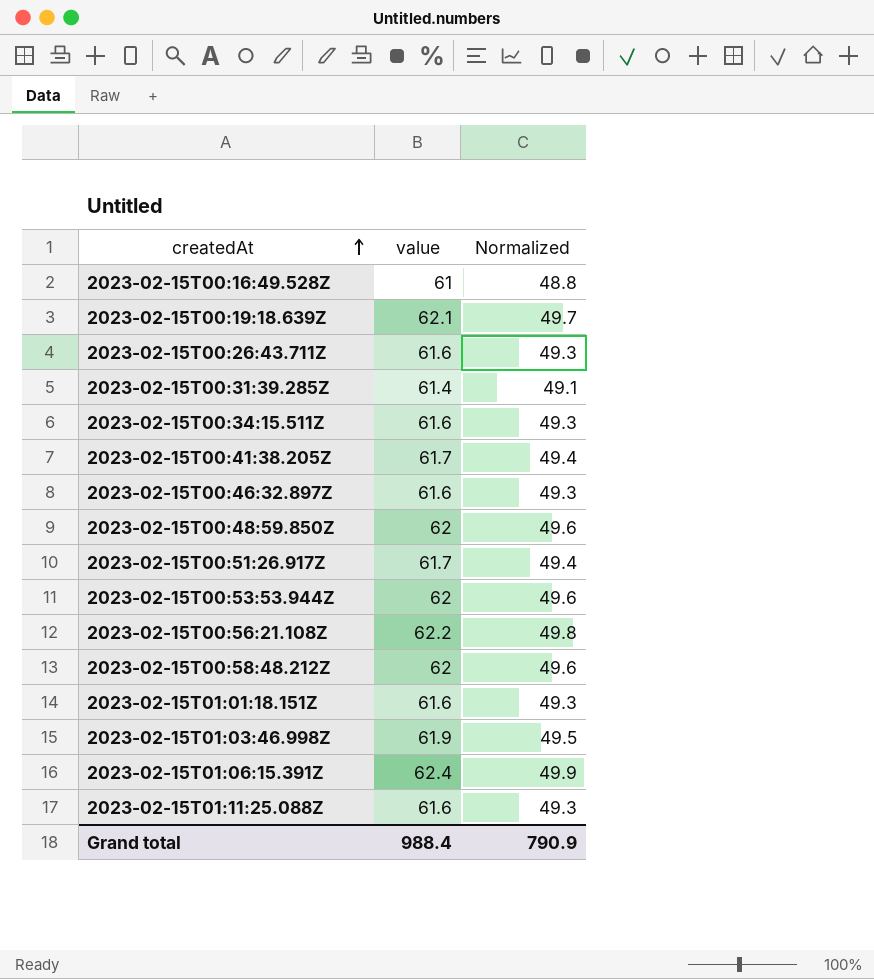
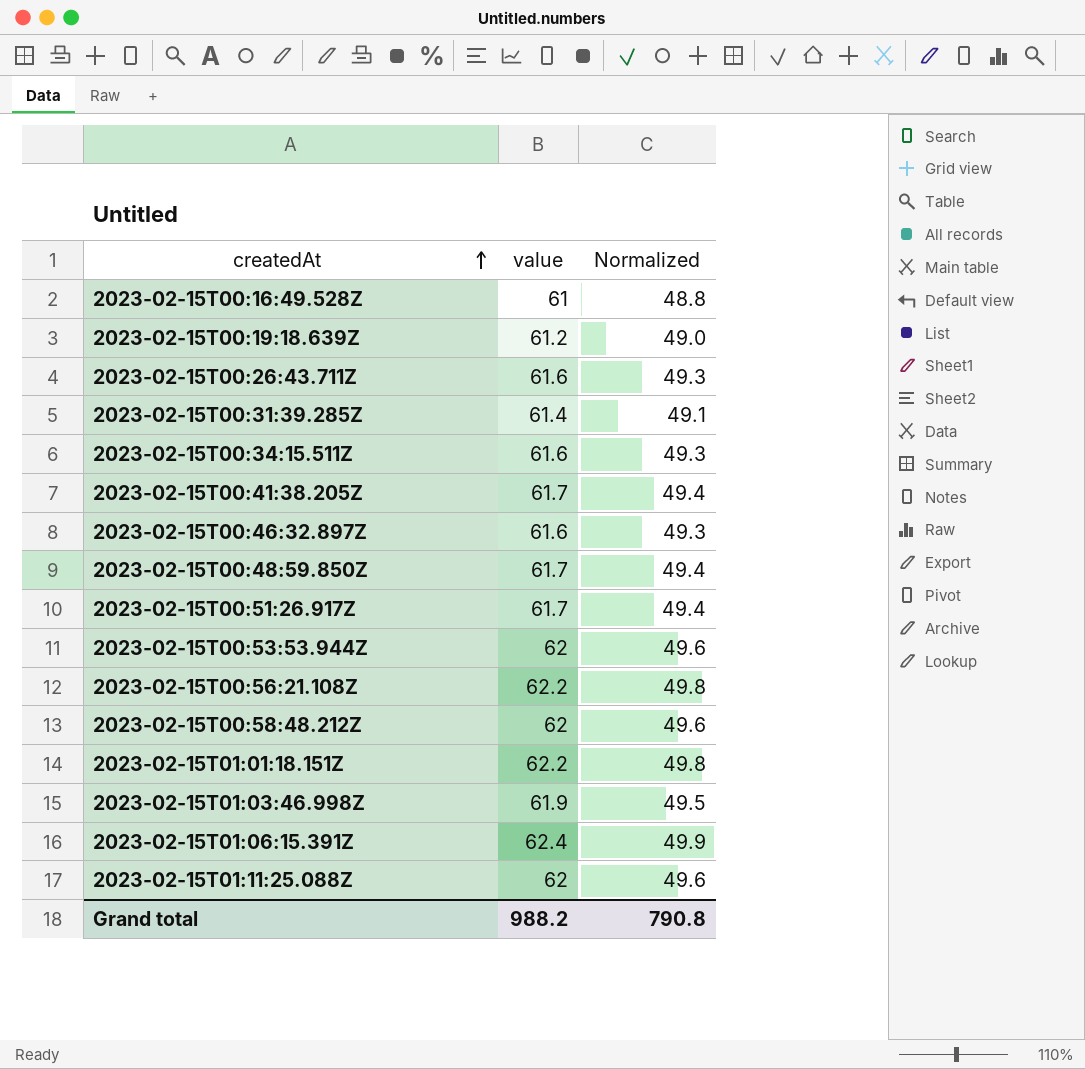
2023-02-15T00:19:18.639Z | value: 62.1 -> 61.2
2023-02-15T00:19:18.639Z | Normalized: 49.7 -> 49.0
2023-02-15T00:48:59.850Z | value: 62 -> 61.7
2023-02-15T00:48:59.850Z | Normalized: 49.6 -> 49.4
2023-02-15T01:01:18.151Z | value: 61.6 -> 62.2
2023-02-15T01:01:18.151Z | Normalized: 49.3 -> 49.8
2023-02-15T01:11:25.088Z | value: 61.6 -> 62
2023-02-15T01:11:25.088Z | Normalized: 49.3 -> 49.6
Grand total | value: 988.4 -> 988.2
Grand total | Normalized: 790.9 -> 790.8

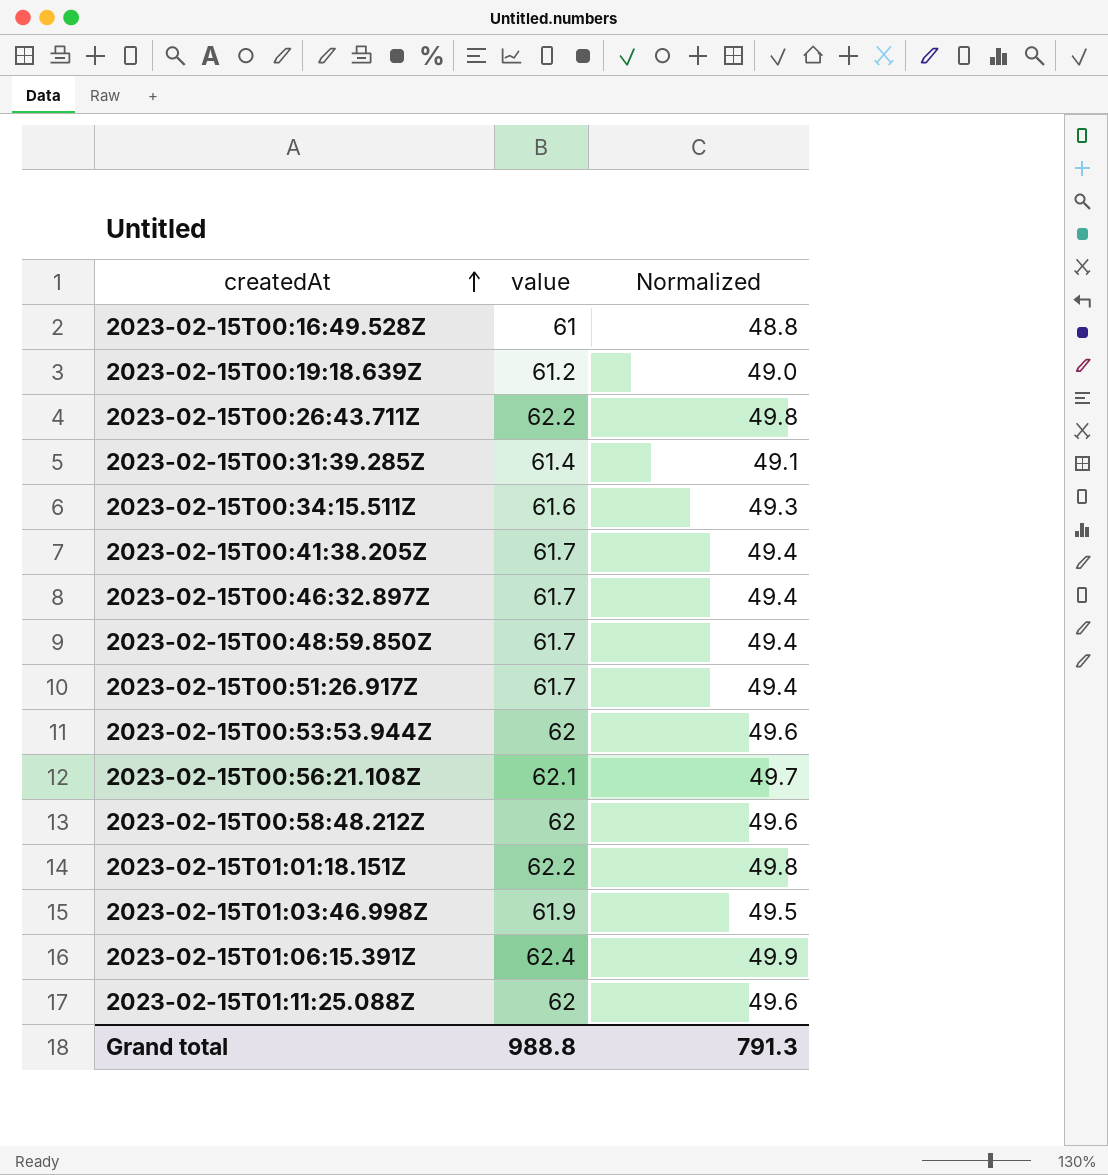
2023-02-15T00:26:43.711Z | value: 61.6 -> 62.2
2023-02-15T00:26:43.711Z | Normalized: 49.3 -> 49.8
2023-02-15T00:46:32.897Z | value: 61.6 -> 61.7
2023-02-15T00:46:32.897Z | Normalized: 49.3 -> 49.4
2023-02-15T00:56:21.108Z | value: 62.2 -> 62.1
2023-02-15T00:56:21.108Z | Normalized: 49.8 -> 49.7
Grand total | value: 988.2 -> 988.8
Grand total | Normalized: 790.8 -> 791.3

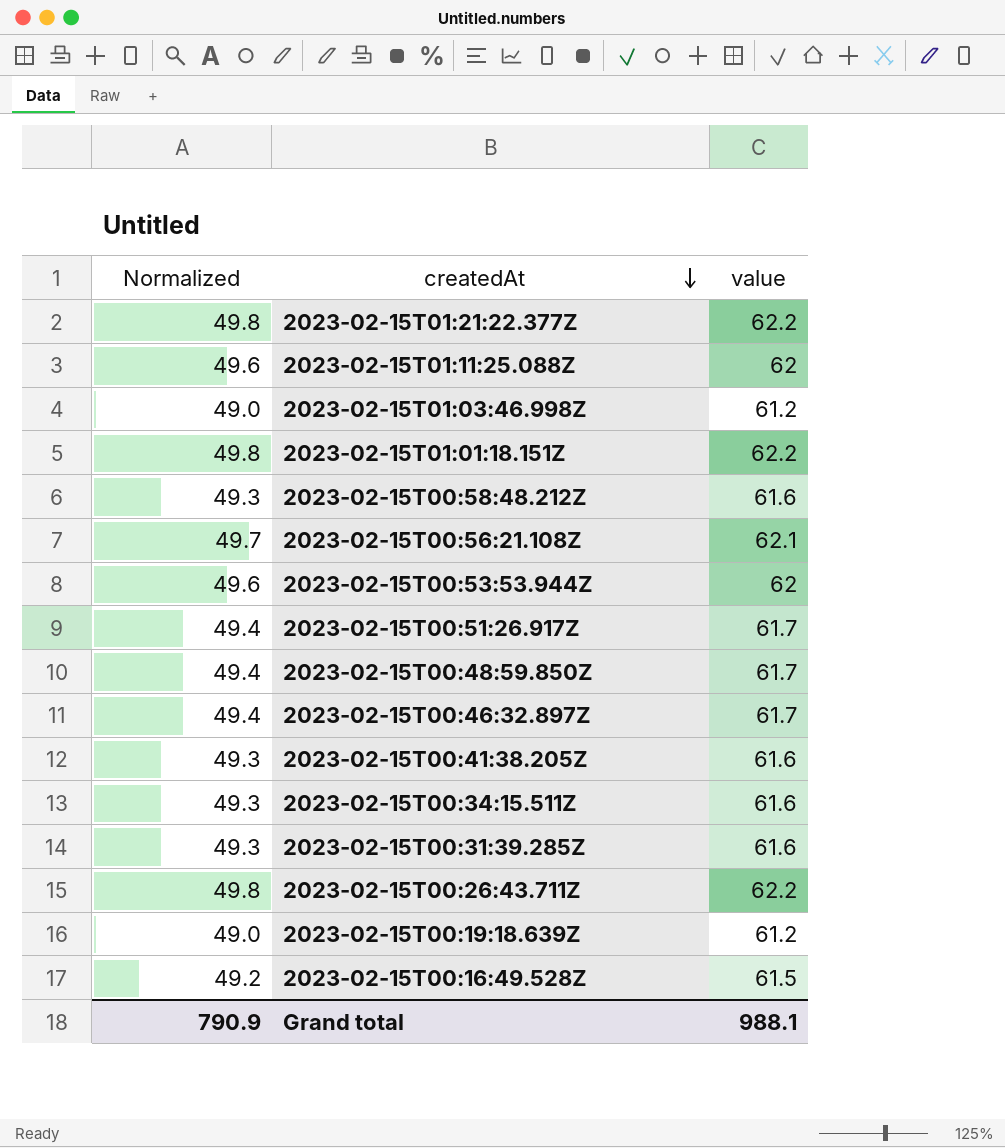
row order: createdAt ascending -> createdAt descending
column Normalized | position: 3 -> 1
row 2023-02-15T01:06:15.391Z: 62.4 | 49.9 -> none
row 2023-02-15T01:21:22.377Z: none -> 49.8 | 62.2
2023-02-15T01:03:46.998Z | Normalized: 49.5 -> 49.0
2023-02-15T01:03:46.998Z | value: 61.9 -> 61.2
2023-02-15T00:58:48.212Z | Normalized: 49.6 -> 49.3
2023-02-15T00:58:48.212Z | value: 62 -> 61.6
2023-02-15T00:41:38.205Z | Normalized: 49.4 -> 49.3
2023-02-15T00:41:38.205Z | value: 61.7 -> 61.6
2023-02-15T00:31:39.285Z | Normalized: 49.1 -> 49.3
2023-02-15T00:31:39.285Z | value: 61.4 -> 61.6
2023-02-15T00:16:49.528Z | Normalized: 48.8 -> 49.2
2023-02-15T00:16:49.528Z | value: 61 -> 61.5
Grand total | Normalized: 791.3 -> 790.9
Grand total | value: 988.8 -> 988.1

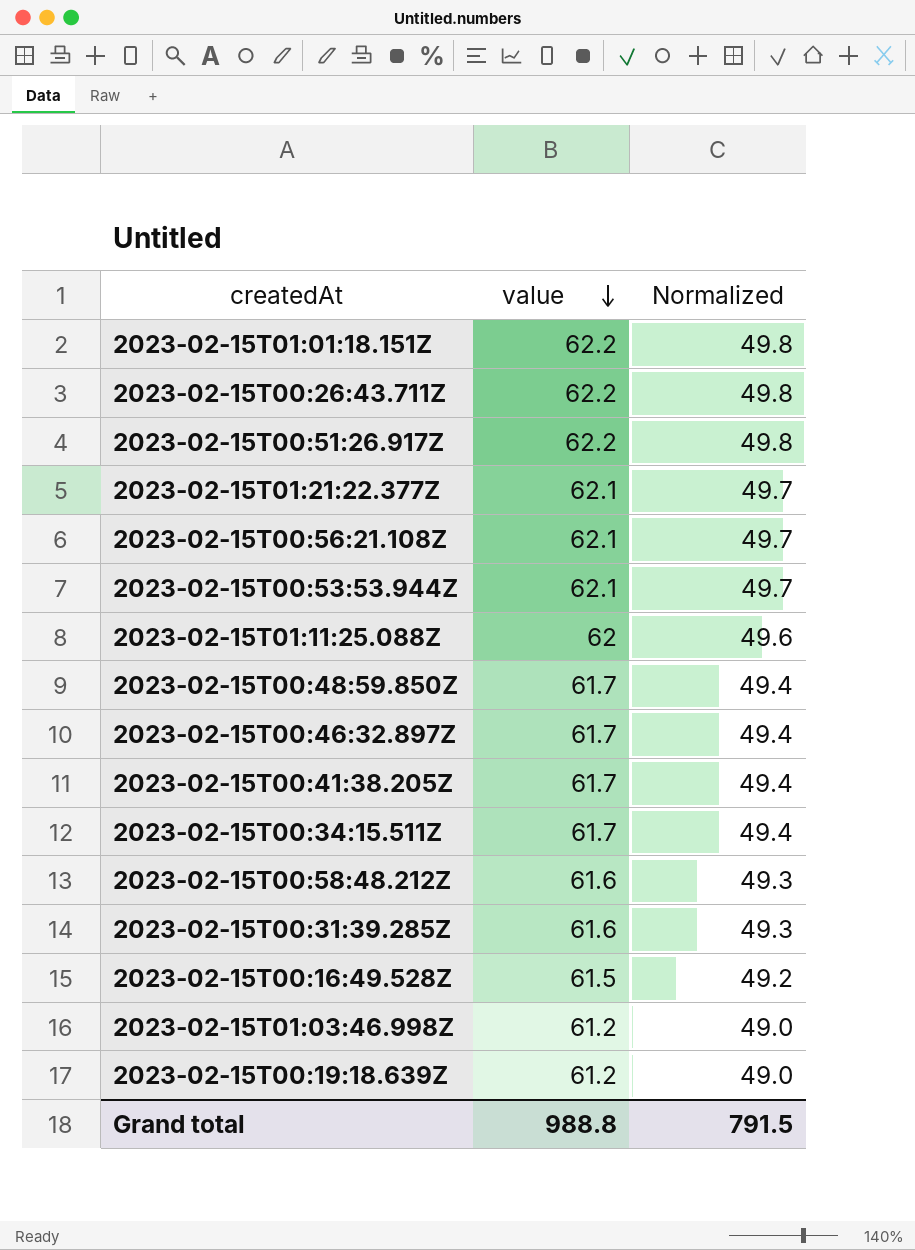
row order: createdAt descending -> value descending
column Normalized | position: 1 -> 3
2023-02-15T00:51:26.917Z | value: 61.7 -> 62.2
2023-02-15T00:51:26.917Z | Normalized: 49.4 -> 49.8
2023-02-15T01:21:22.377Z | value: 62.2 -> 62.1
2023-02-15T01:21:22.377Z | Normalized: 49.8 -> 49.7
2023-02-15T00:53:53.944Z | value: 62 -> 62.1
2023-02-15T00:53:53.944Z | Normalized: 49.6 -> 49.7
2023-02-15T00:41:38.205Z | value: 61.6 -> 61.7
2023-02-15T00:41:38.205Z | Normalized: 49.3 -> 49.4
2023-02-15T00:34:15.511Z | value: 61.6 -> 61.7
2023-02-15T00:34:15.511Z | Normalized: 49.3 -> 49.4
Grand total | value: 988.1 -> 988.8
Grand total | Normalized: 790.9 -> 791.5

